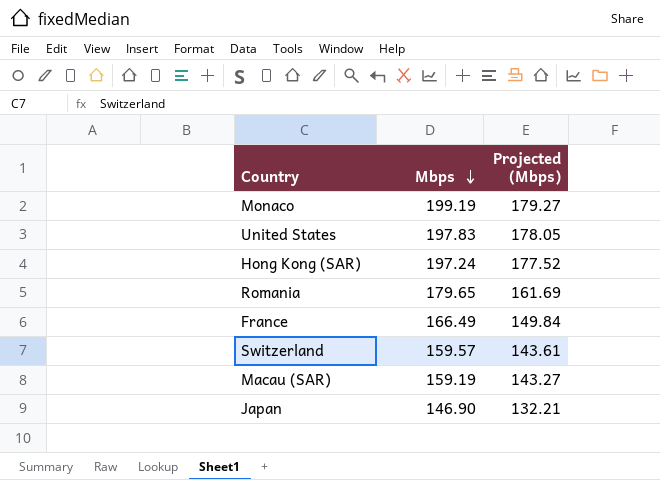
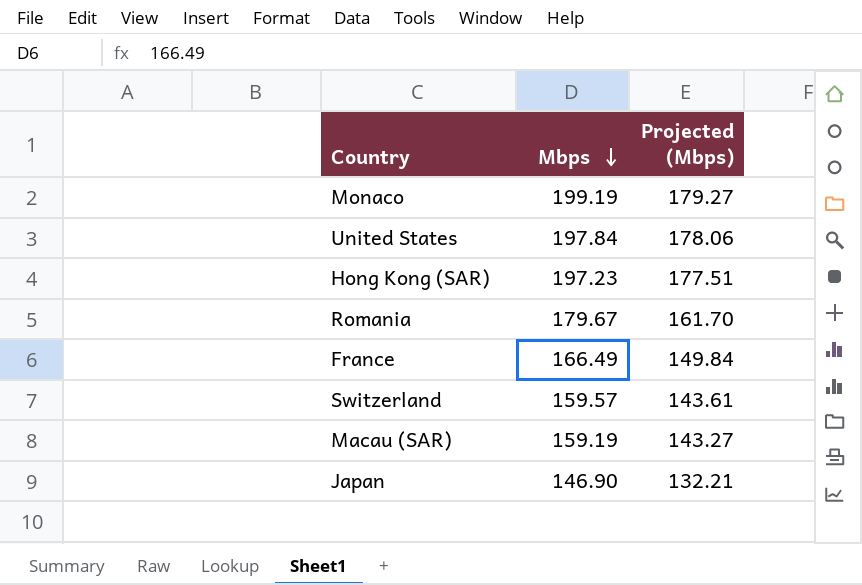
United States | Mbps: 197.83 -> 197.84
United States | Projected (Mbps): 178.05 -> 178.06
Hong Kong (SAR) | Mbps: 197.24 -> 197.23
Hong Kong (SAR) | Projected (Mbps): 177.52 -> 177.51
Romania | Mbps: 179.65 -> 179.67
Romania | Projected (Mbps): 161.69 -> 161.70

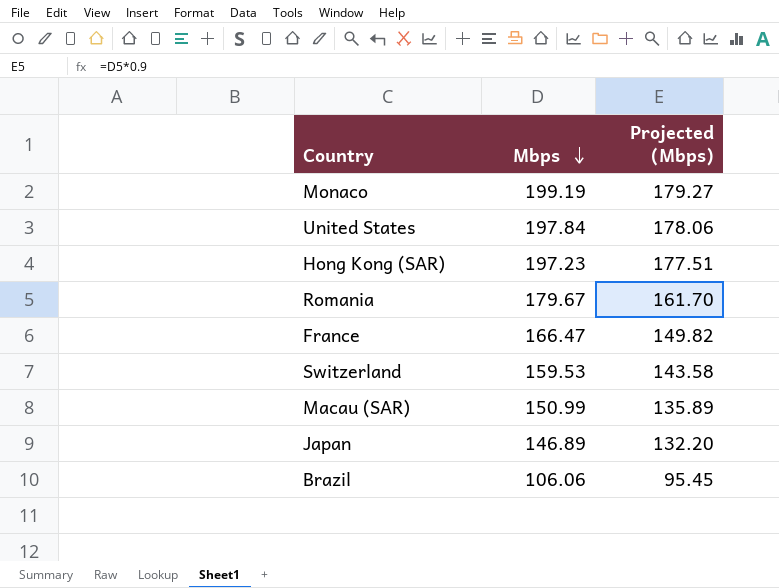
France | Mbps: 166.49 -> 166.47
France | Projected (Mbps): 149.84 -> 149.82
Switzerland | Mbps: 159.57 -> 159.53
Switzerland | Projected (Mbps): 143.61 -> 143.58
Macau (SAR) | Mbps: 159.19 -> 150.99
Macau (SAR) | Projected (Mbps): 143.27 -> 135.89
Japan | Mbps: 146.90 -> 146.89
Japan | Projected (Mbps): 132.21 -> 132.20
row Brazil: none -> 106.06 | 95.45

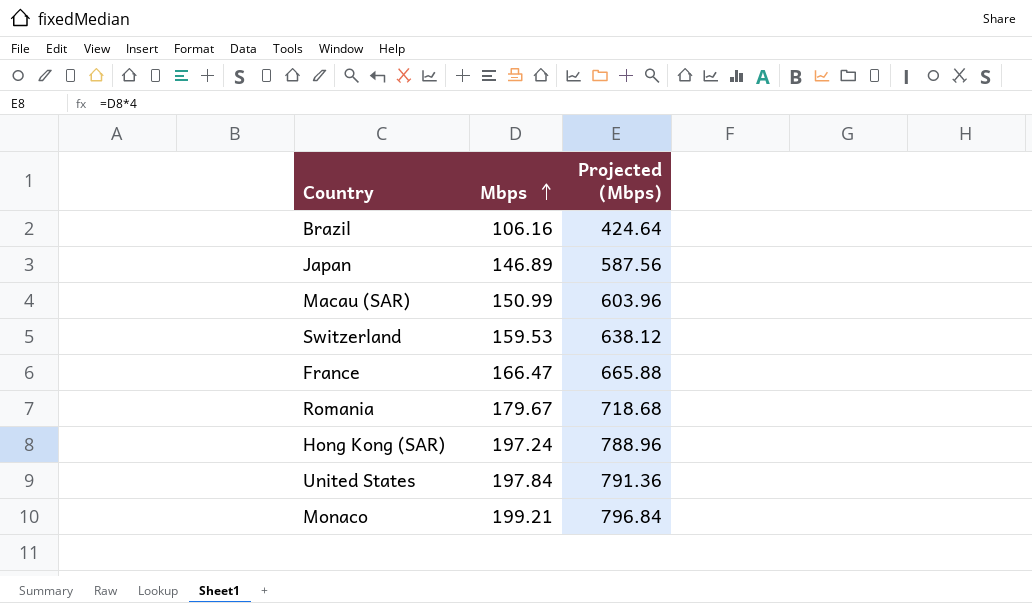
row order: Mbps descending -> Mbps ascending
column Projected (Mbps) | formula: [Mbps] * 0.9 -> [Mbps] * 4
Brazil | Mbps: 106.06 -> 106.16
Hong Kong (SAR) | Mbps: 197.23 -> 197.24
Monaco | Mbps: 199.19 -> 199.21

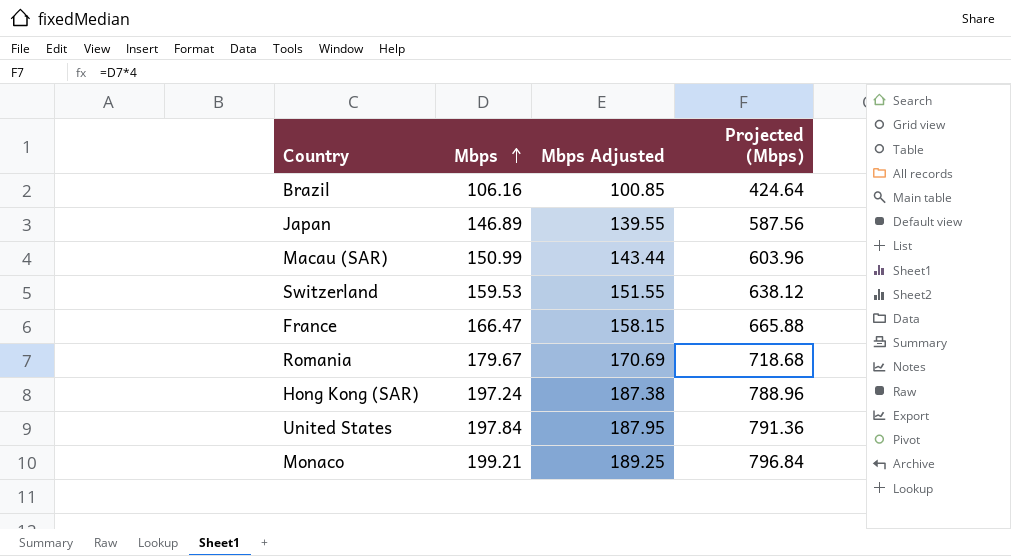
column Mbps Adjusted | formula: none -> [Mbps] * 0.95

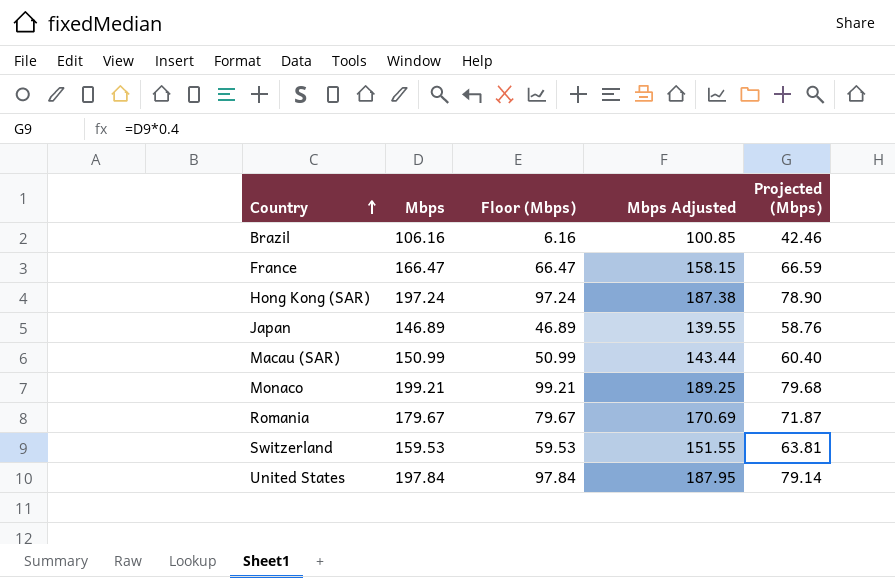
row order: Mbps ascending -> Country ascending
column Floor (Mbps) | formula: none -> [Mbps] - 100
column Projected (Mbps) | formula: [Mbps] * 4 -> [Mbps] * 0.4

